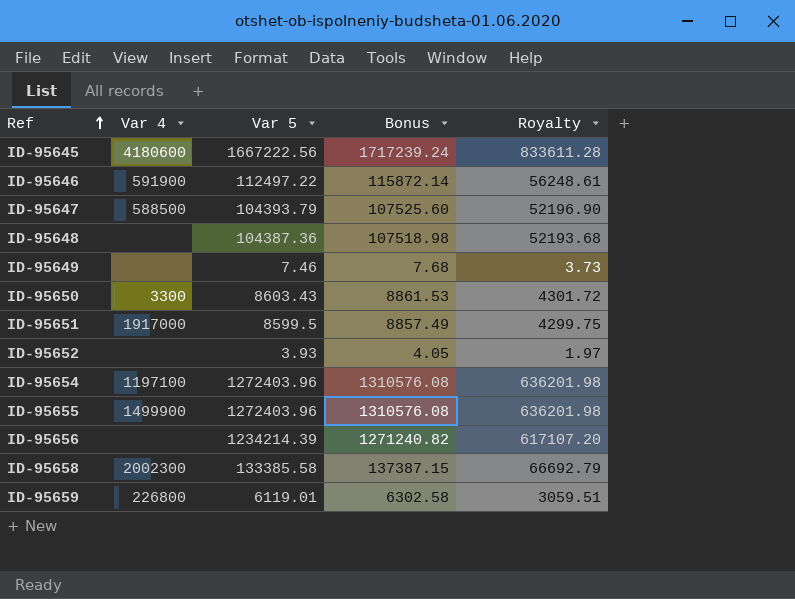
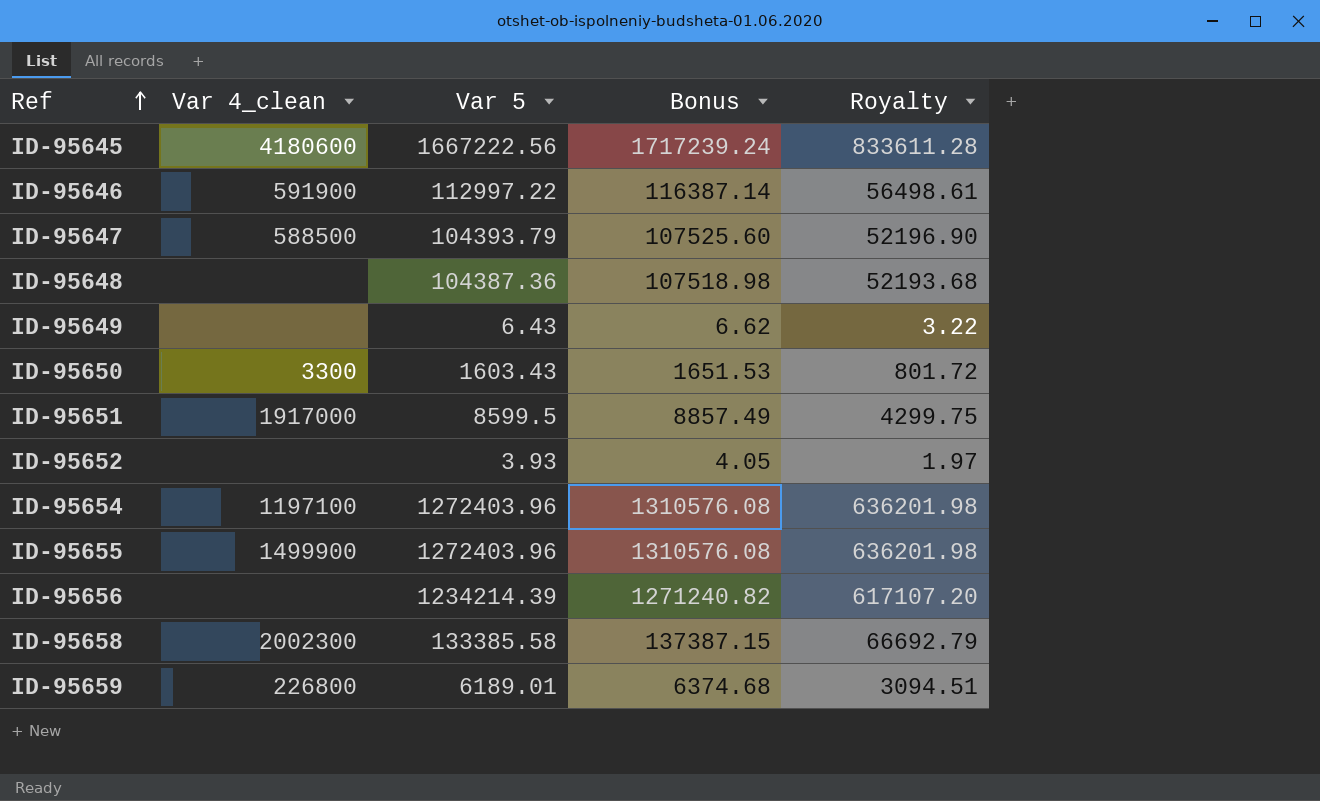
column name: Var 4 -> Var 4_clean
ID-95646 | Var 5: 112497.22 -> 112997.22
ID-95646 | Bonus: 115872.14 -> 116387.14
ID-95646 | Royalty: 56248.61 -> 56498.61
ID-95649 | Var 5: 7.46 -> 6.43
ID-95649 | Bonus: 7.68 -> 6.62
ID-95649 | Royalty: 3.73 -> 3.22
ID-95650 | Var 5: 8603.43 -> 1603.43
ID-95650 | Bonus: 8861.53 -> 1651.53
ID-95650 | Royalty: 4301.72 -> 801.72
ID-95659 | Var 5: 6119.01 -> 6189.01
ID-95659 | Bonus: 6302.58 -> 6374.68
ID-95659 | Royalty: 3059.51 -> 3094.51

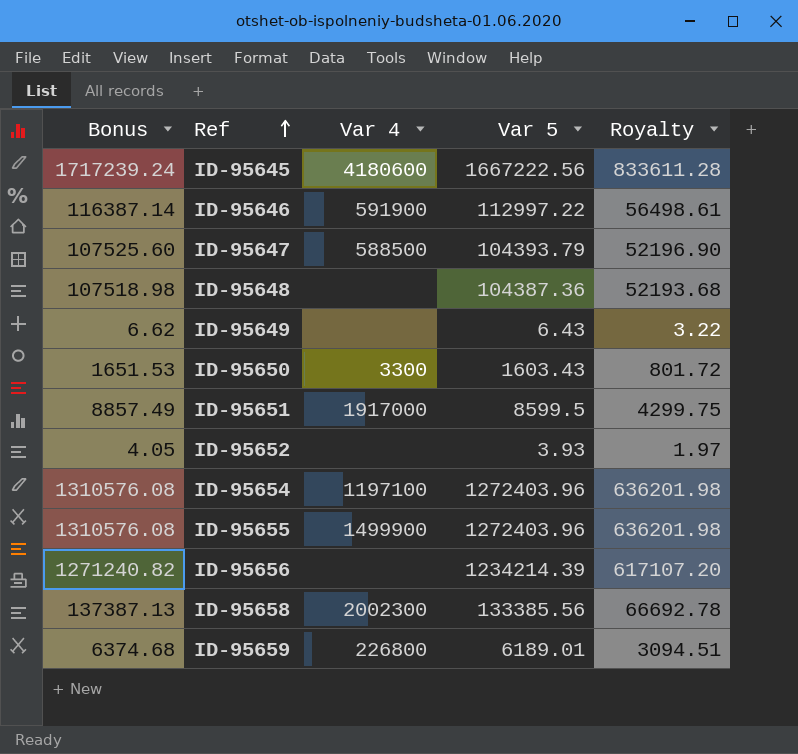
column Bonus | position: 4 -> 1
column name: Var 4_clean -> Var 4
ID-95658 | Bonus: 137387.15 -> 137387.13
ID-95658 | Var 5: 133385.58 -> 133385.56
ID-95658 | Royalty: 66692.79 -> 66692.78

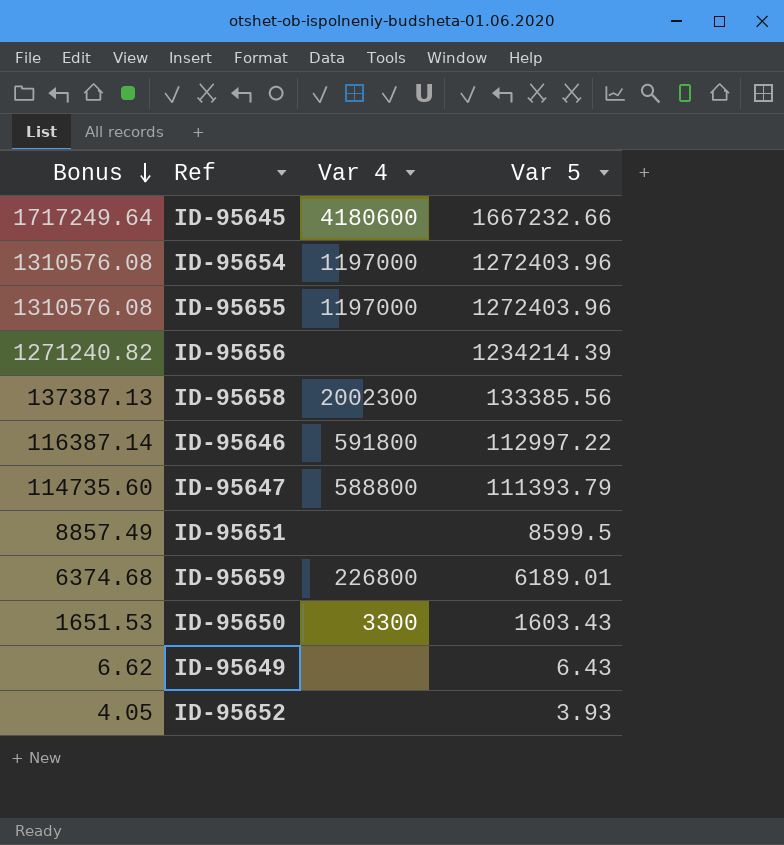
row order: Ref ascending -> Bonus descending
column Royalty | formula: [Var 5] * 0.5 -> none
row ID-95648: 107518.98 | none | 104387.36 | 52193.68 -> none
ID-95645 | Bonus: 1717239.24 -> 1717249.64
ID-95645 | Var 5: 1667222.56 -> 1667232.66
ID-95654 | Var 4: 1197100 -> 1197000
ID-95655 | Var 4: 1499900 -> 1197000
ID-95646 | Var 4: 591900 -> 591800
ID-95647 | Bonus: 107525.60 -> 114735.60
ID-95647 | Var 4: 588500 -> 588800
ID-95647 | Var 5: 104393.79 -> 111393.79
ID-95651 | Var 4: 1917000 -> none

